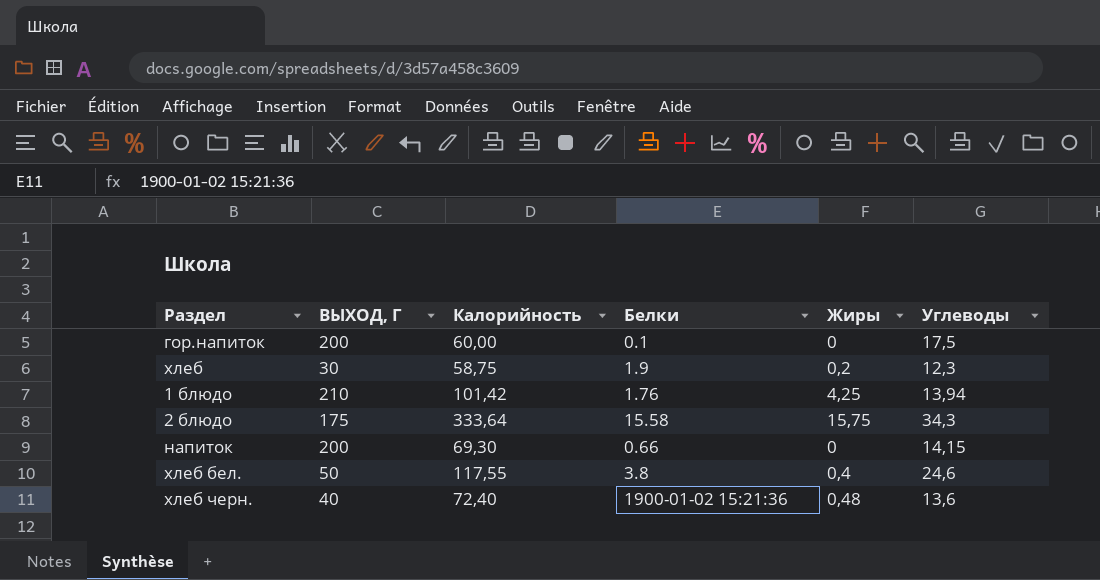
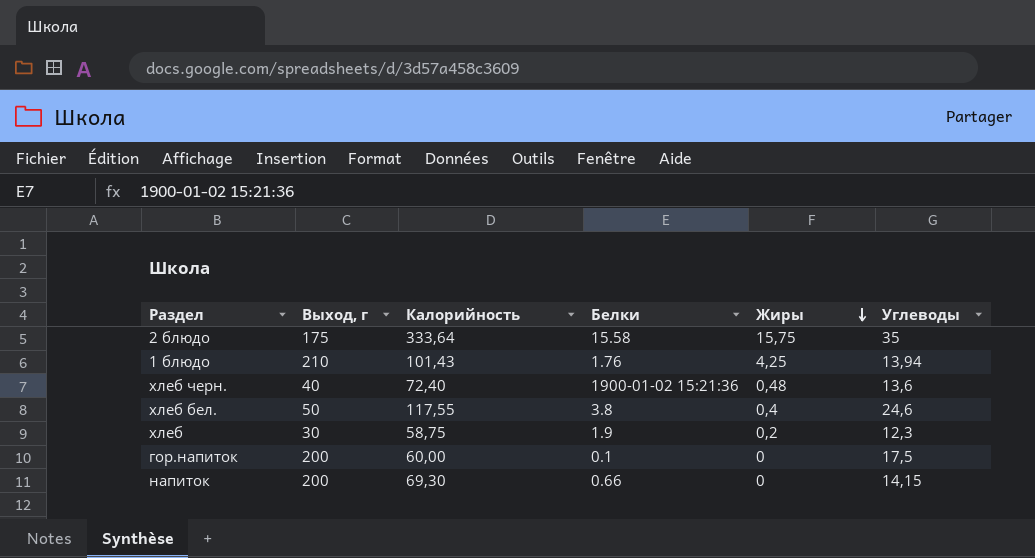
row order: none -> Жиры descending
column name: ВЫХОД, Г -> Выход, г
2 блюдо | Углеводы: 34,3 -> 35
1 блюдо | Калорийность: 101,42 -> 101,43

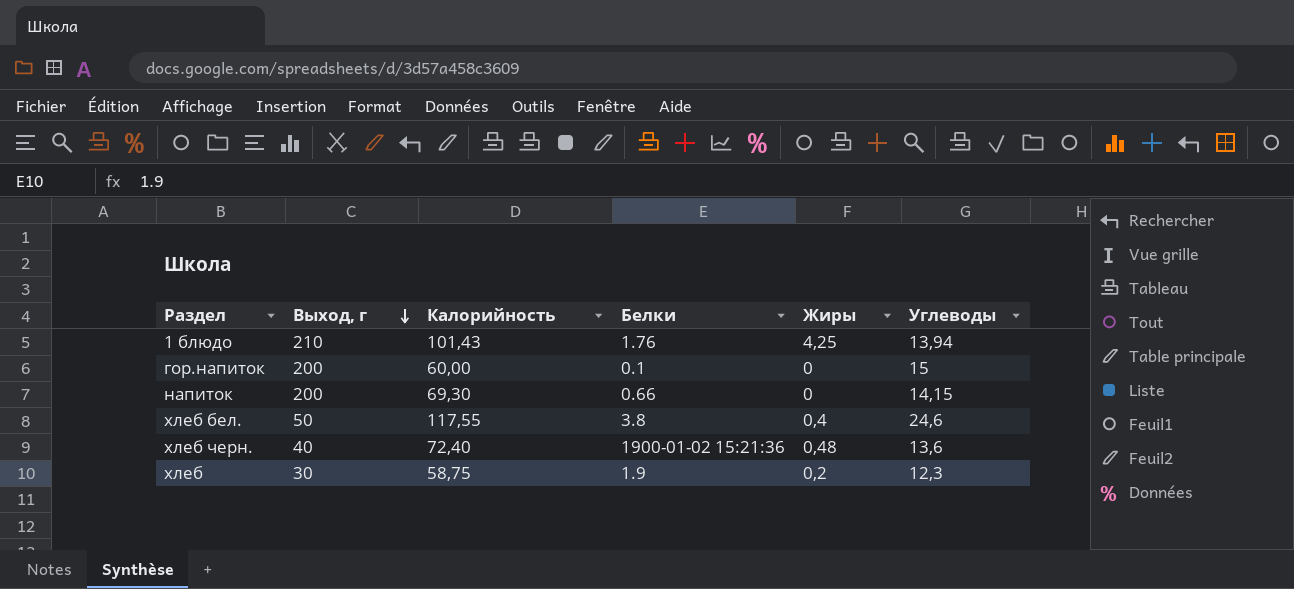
row order: Жиры descending -> Выход, г descending
row 2 блюдо: 175 | 333,64 | 15.58 | 15,75 | 35 -> none
гор.напиток | Углеводы: 17,5 -> 15

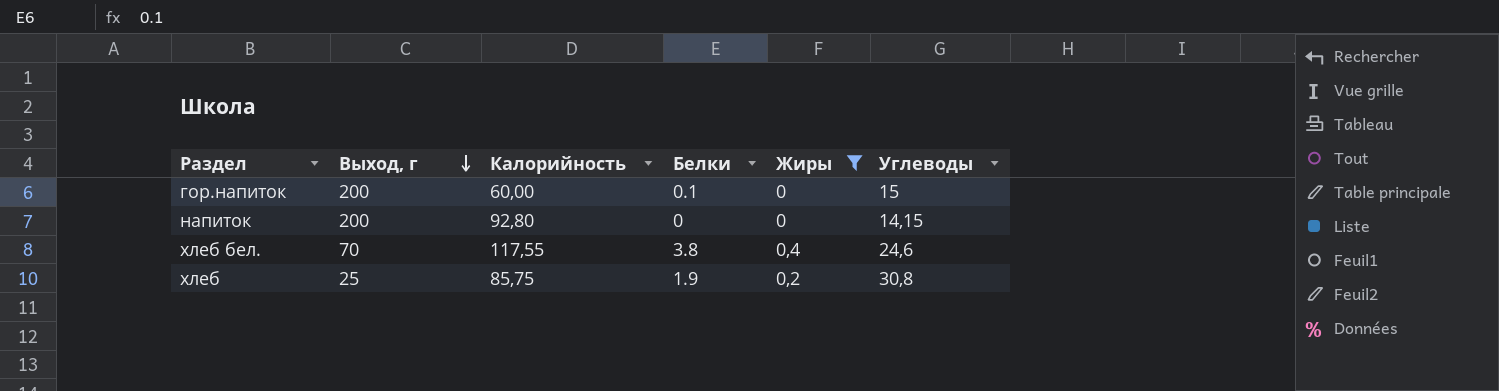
filter: none -> Жиры <= 0,4
напиток | Калорийность: 69,30 -> 92,80
напиток | Белки: 0.66 -> 0
хлеб бел. | Выход, г: 50 -> 70
хлеб | Выход, г: 30 -> 25
хлеб | Калорийность: 58,75 -> 85,75
хлеб | Углеводы: 12,3 -> 30,8

